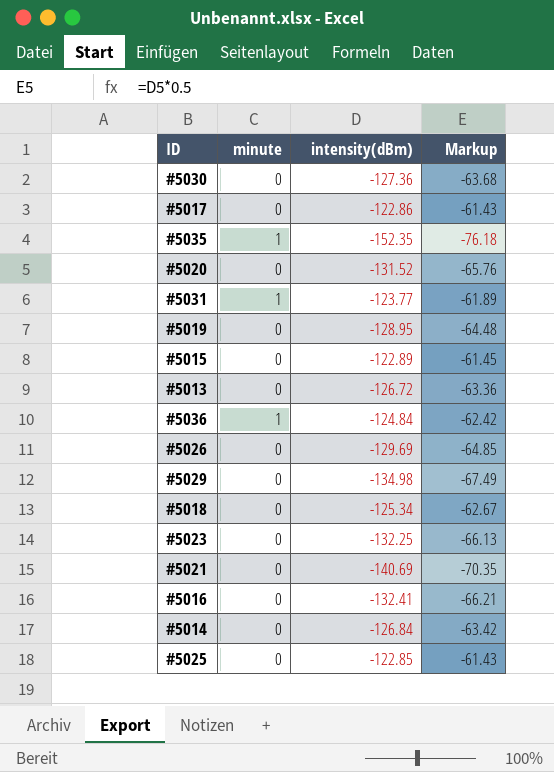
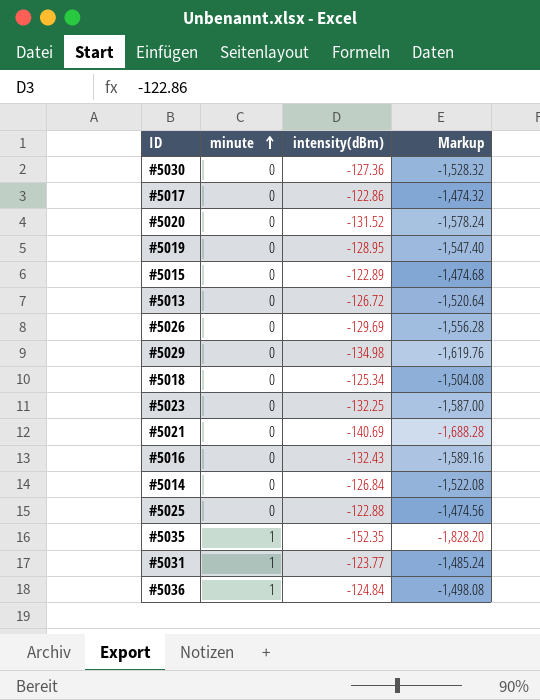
row order: none -> minute ascending
column Markup | formula: [intensity(dBm)] * 0.5 -> [intensity(dBm)] * 12
#5016 | intensity(dBm): -132.41 -> -132.43
#5025 | intensity(dBm): -122.85 -> -122.88

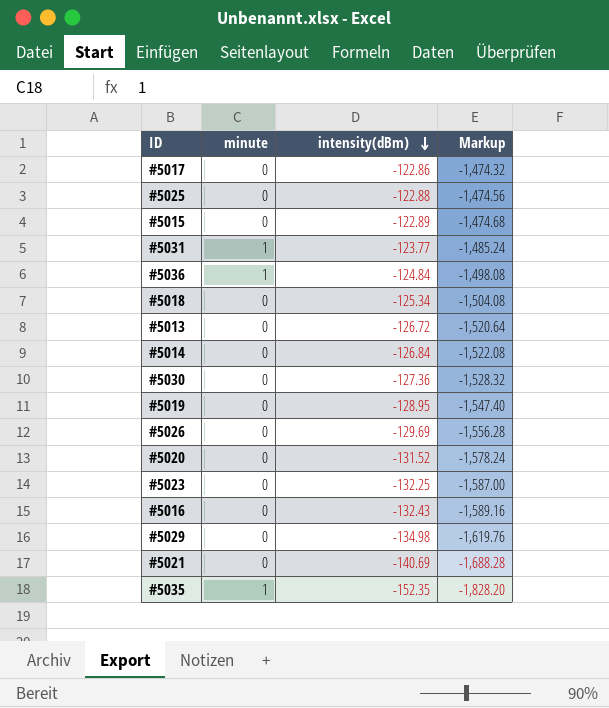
row order: minute ascending -> intensity(dBm) descending

